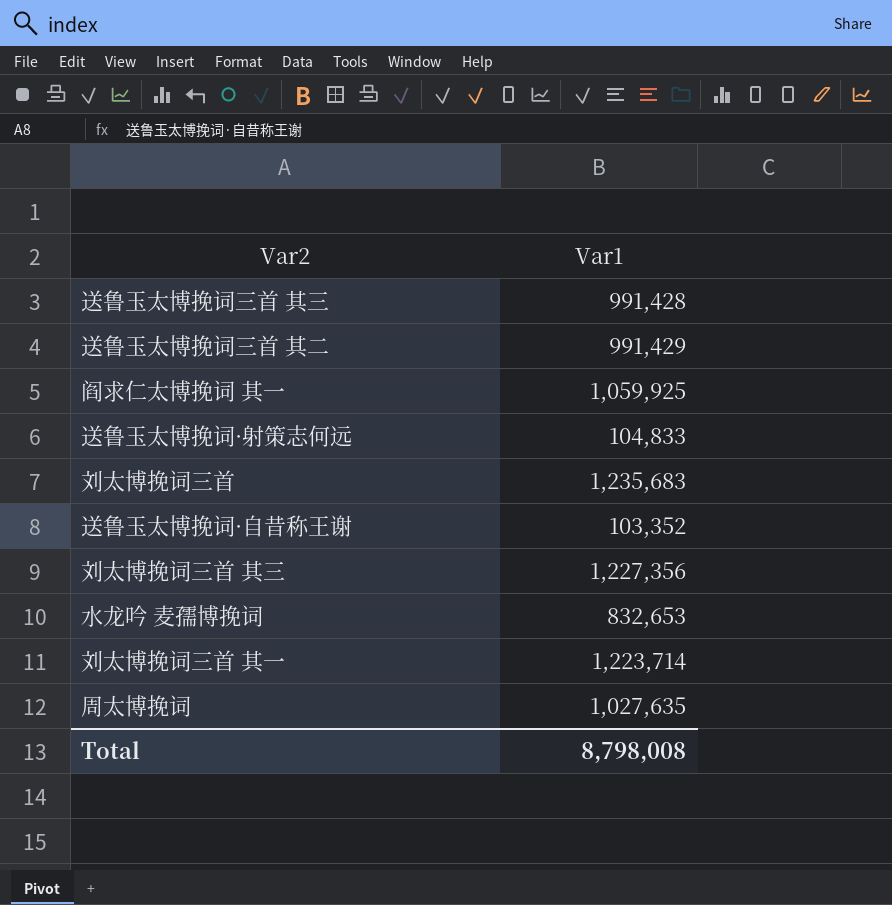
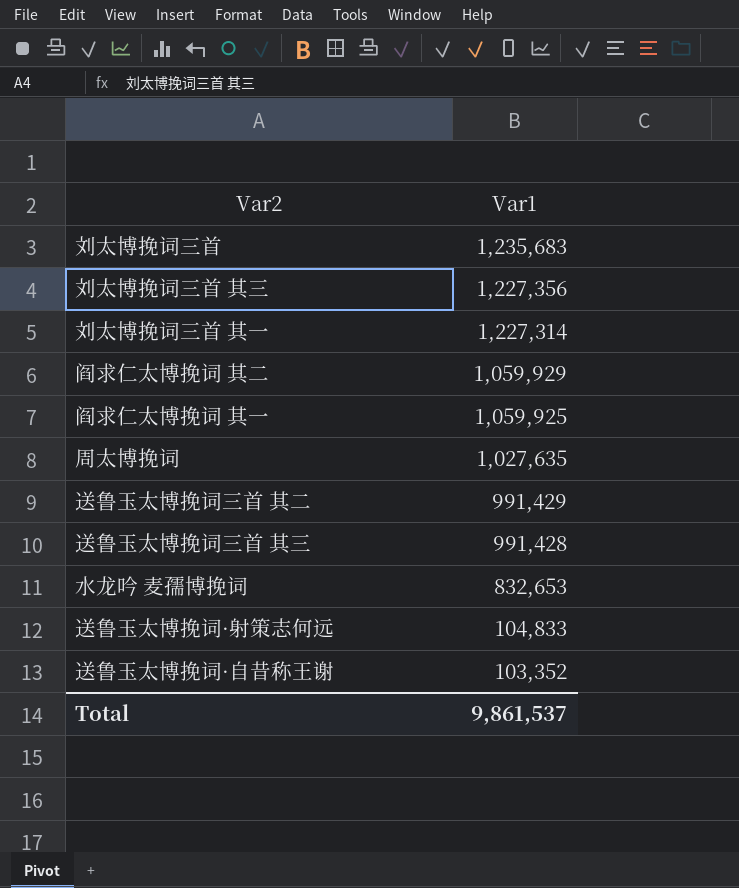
row order: none -> Var1 descending
刘太博挽词三首 其一 | Var1: 1,223,714 -> 1,227,314
row 阎求仁太博挽词 其二: none -> 1,059,929
Total | Var1: 8,798,008 -> 9,861,537

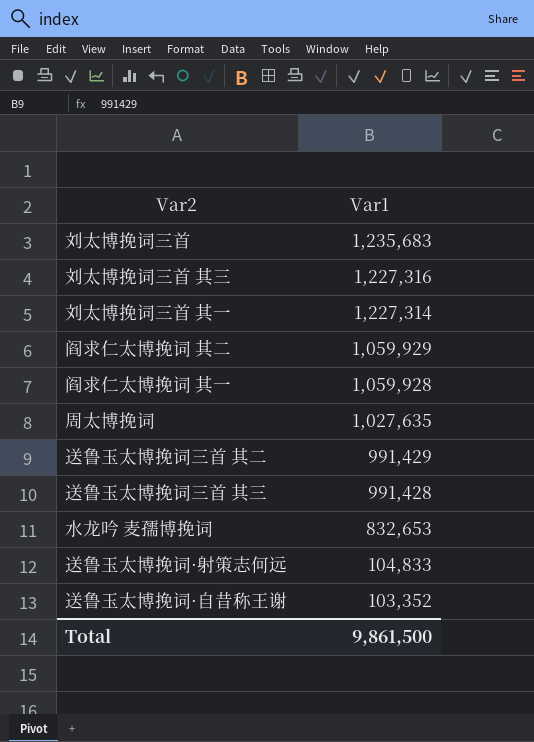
刘太博挽词三首 其三 | Var1: 1,227,356 -> 1,227,316
阎求仁太博挽词 其一 | Var1: 1,059,925 -> 1,059,928
Total | Var1: 9,861,537 -> 9,861,500

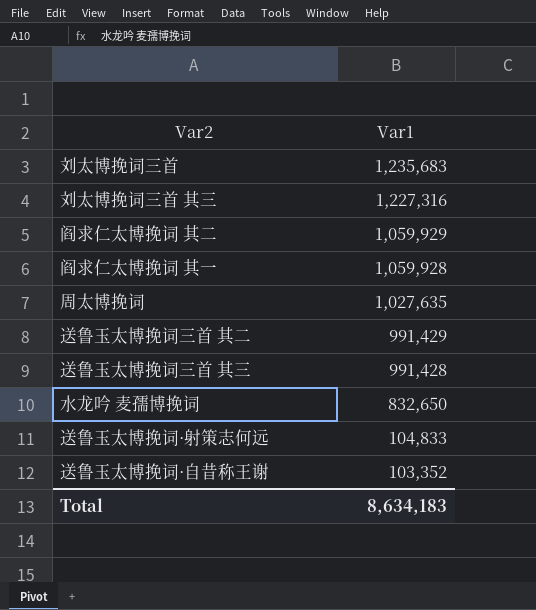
row 刘太博挽词三首 其一: 1,227,314 -> none
水龙吟 麦孺博挽词 | Var1: 832,653 -> 832,650
Total | Var1: 9,861,500 -> 8,634,183

